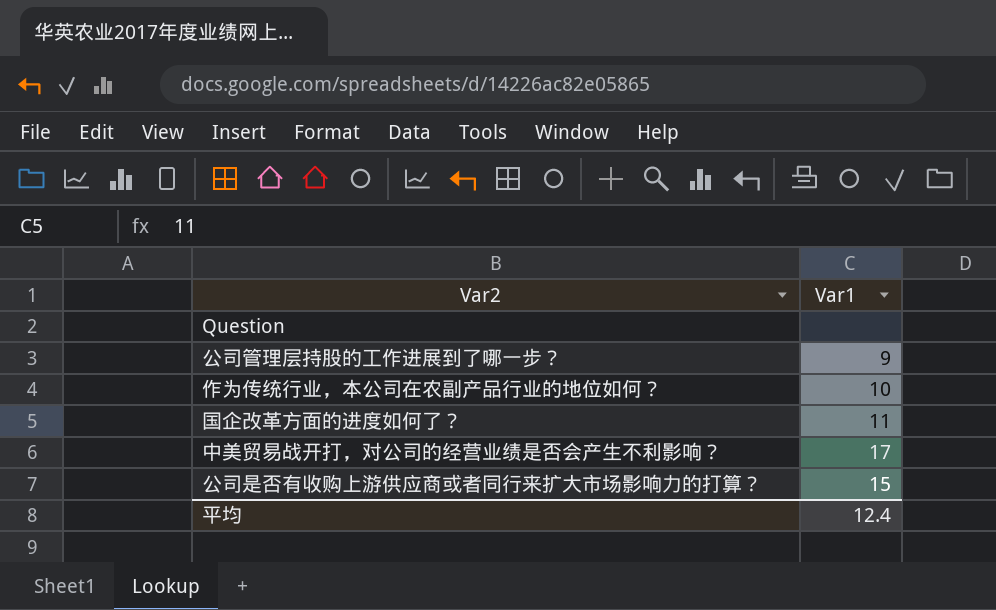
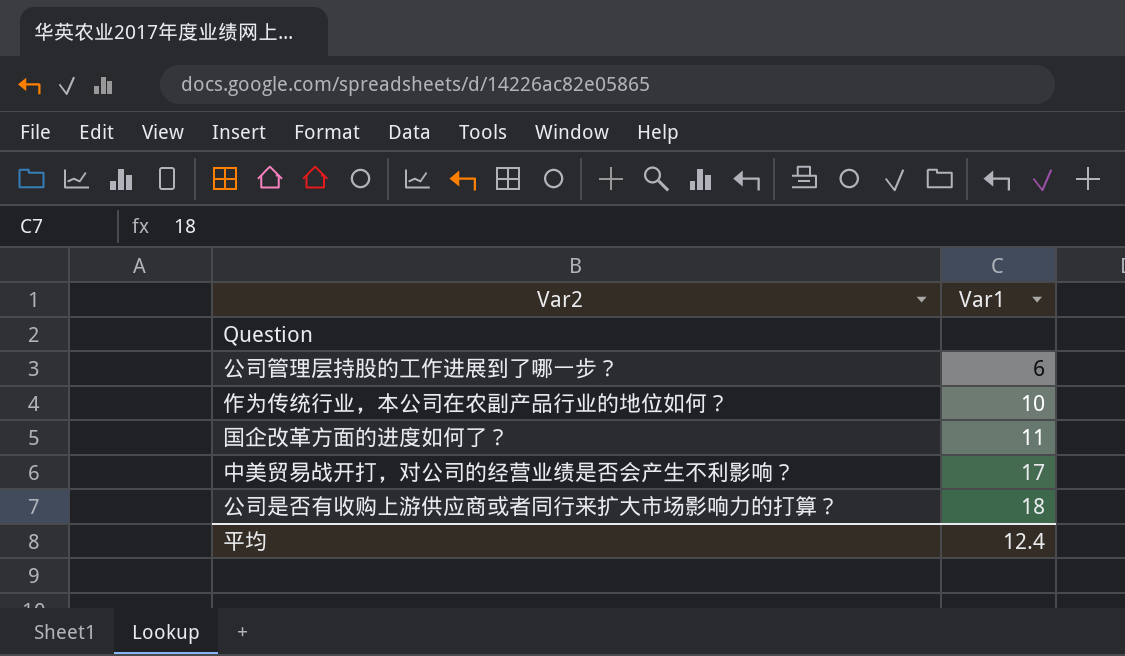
公司管理层持股的工作进展到了哪一步？ | Var1: 9 -> 6
公司是否有收购上游供应商或者同行来扩大市场影响力的打算？ | Var1: 15 -> 18

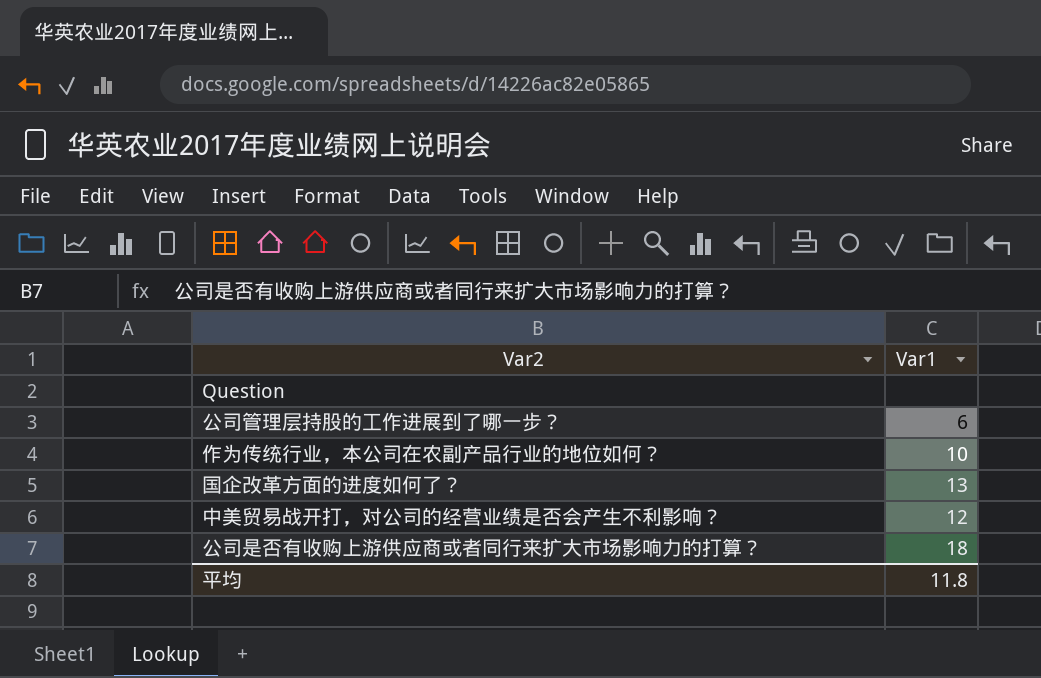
国企改革方面的进度如何了？ | Var1: 11 -> 13
中美贸易战开打，对公司的经营业绩是否会产生不利影响？ | Var1: 17 -> 12
平均 | Var1: 12.4 -> 11.8

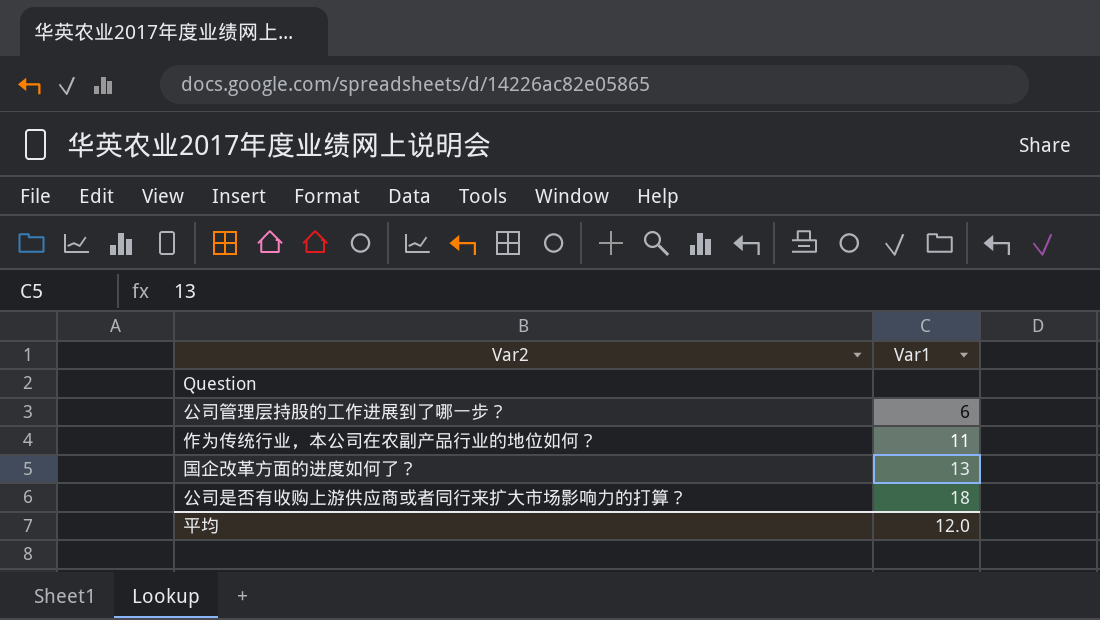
row 中美贸易战开打，对公司的经营业绩是否会产生不利影响？: 12 -> none
作为传统行业，本公司在农副产品行业的地位如何？ | Var1: 10 -> 11
平均 | Var1: 11.8 -> 12.0

